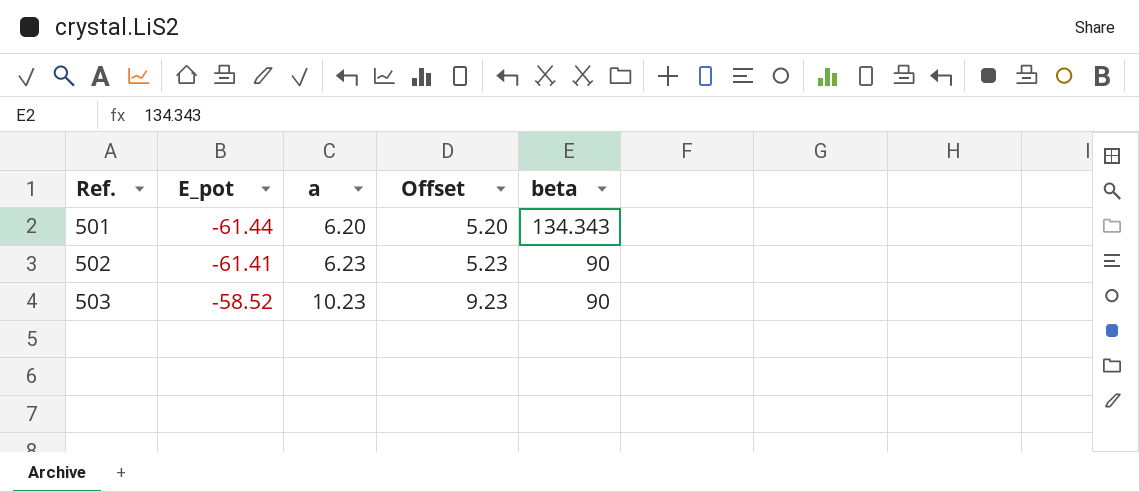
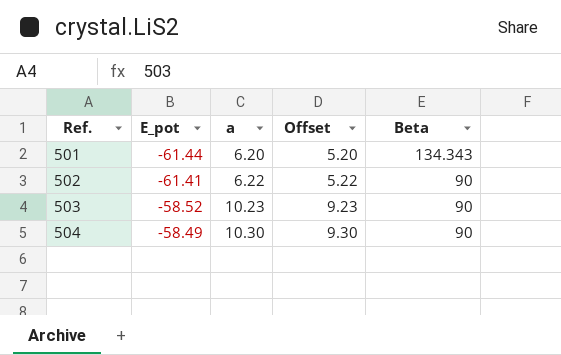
column name: beta -> Beta
502 | a: 6.23 -> 6.22
502 | Offset: 5.23 -> 5.22
row 504: none -> -58.49 | 10.30 | 9.30 | 90

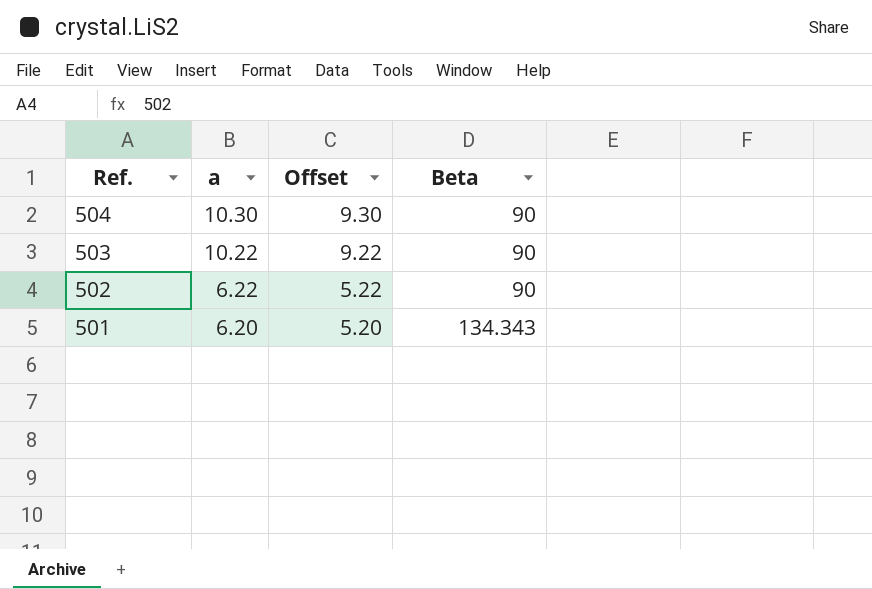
row order: Ref. ascending -> Ref. descending
column E_pot | position: 2 -> none
503 | a: 10.23 -> 10.22
503 | Offset: 9.23 -> 9.22

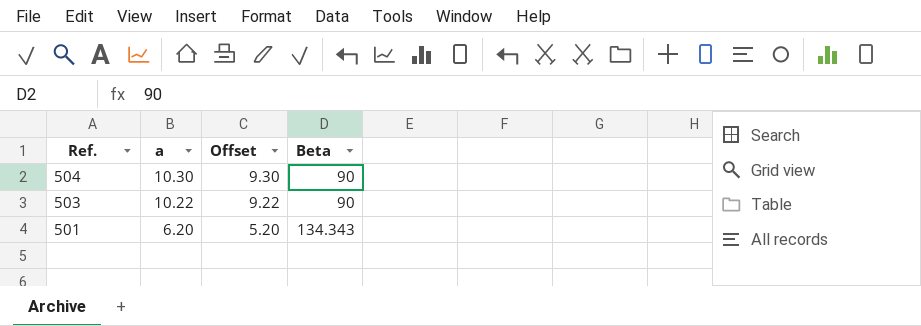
row 502: 6.22 | 5.22 | 90 -> none

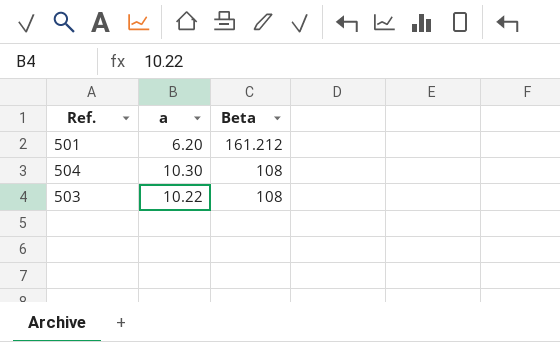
row order: Ref. descending -> Beta descending
column Offset | formula: [a] - 1 -> none
501 | Beta: 134.343 -> 161.212
504 | Beta: 90 -> 108
503 | Beta: 90 -> 108

